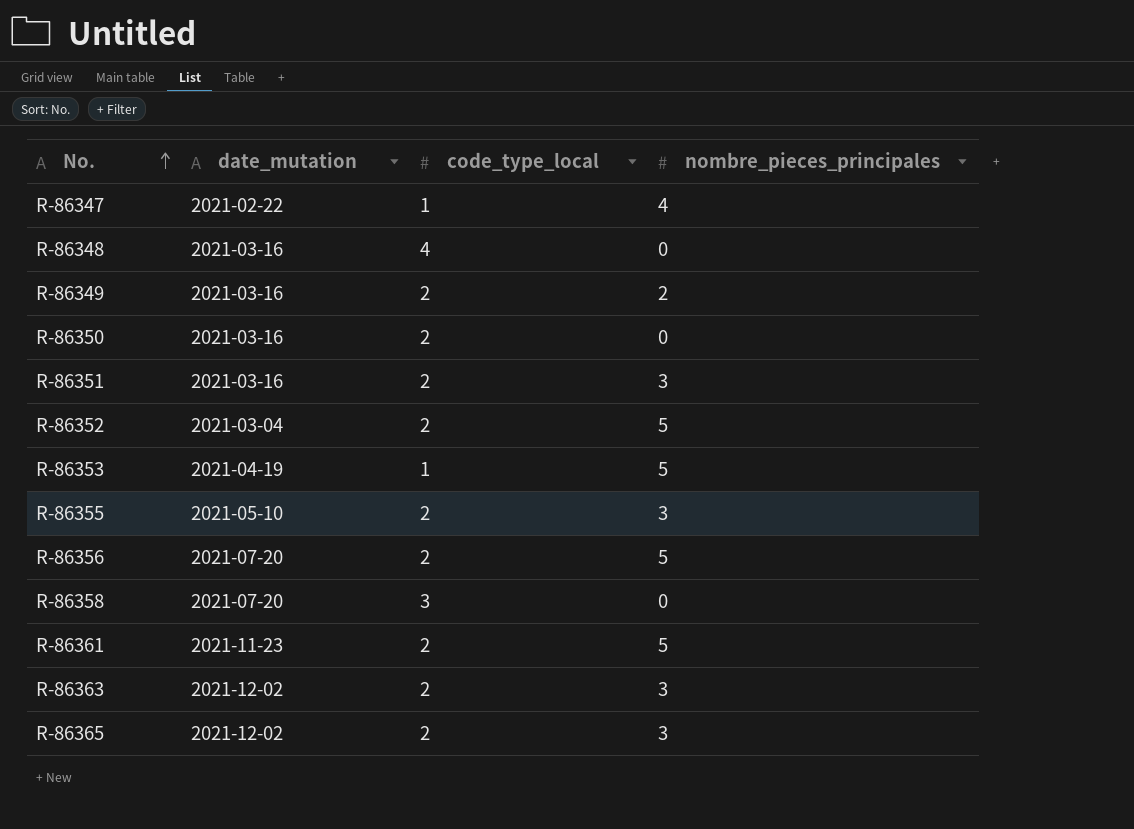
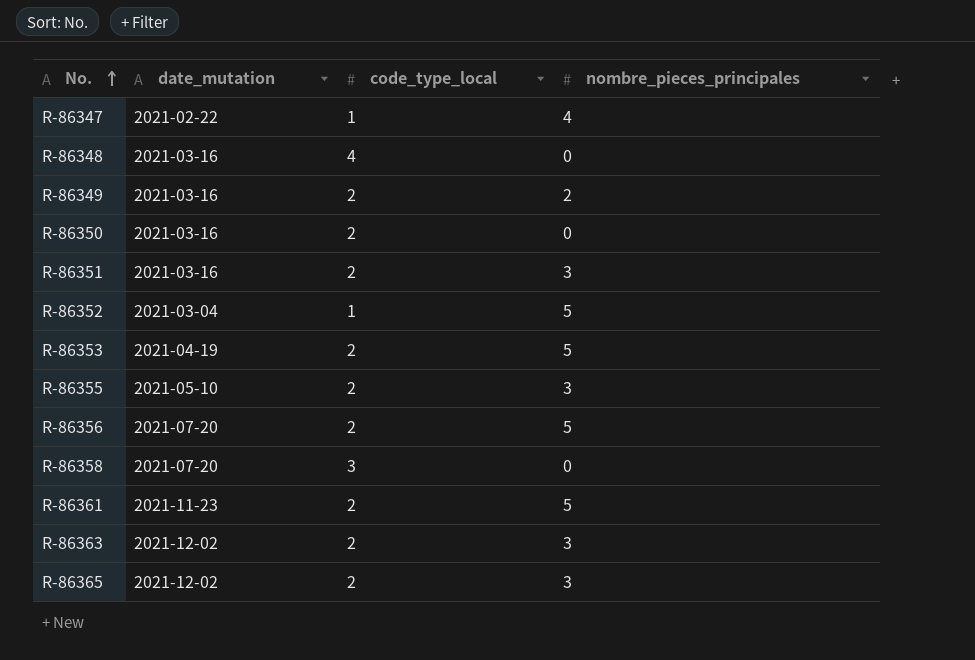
R-86352 | code_type_local: 2 -> 1
R-86353 | code_type_local: 1 -> 2

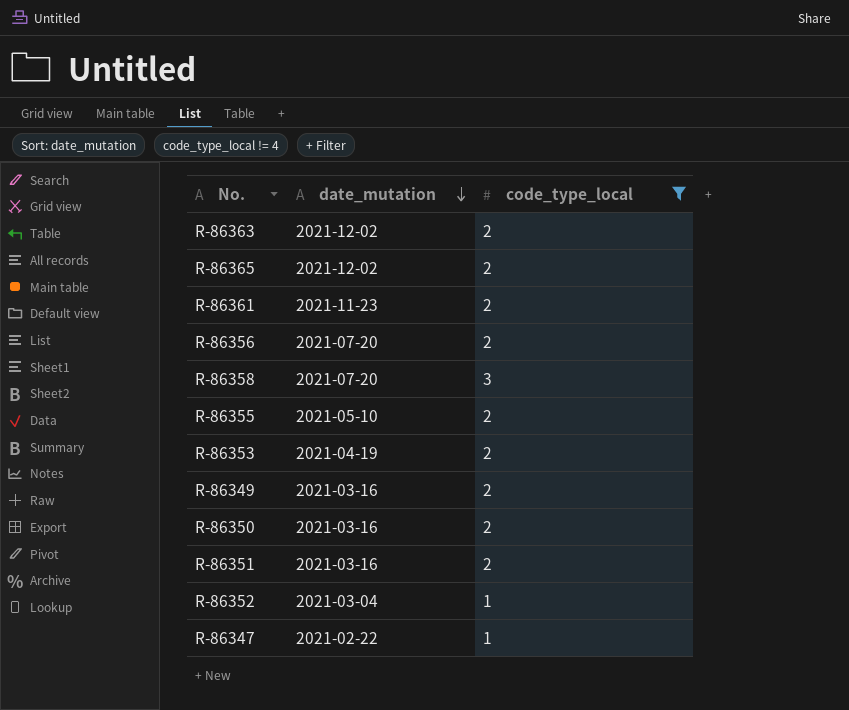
filter: none -> code_type_local != 4
row order: No. ascending -> date_mutation descending
column nombre_pieces_principales | position: 4 -> none

